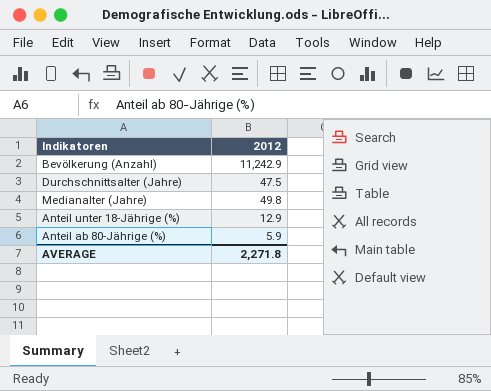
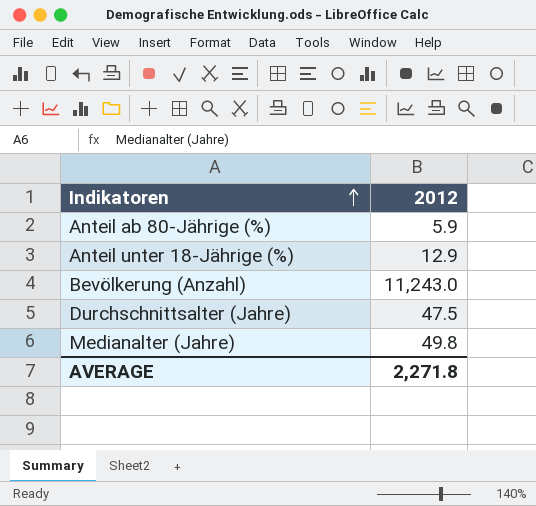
row order: none -> Indikatoren ascending
Bevölkerung (Anzahl) | 2012: 11,242.9 -> 11,243.0

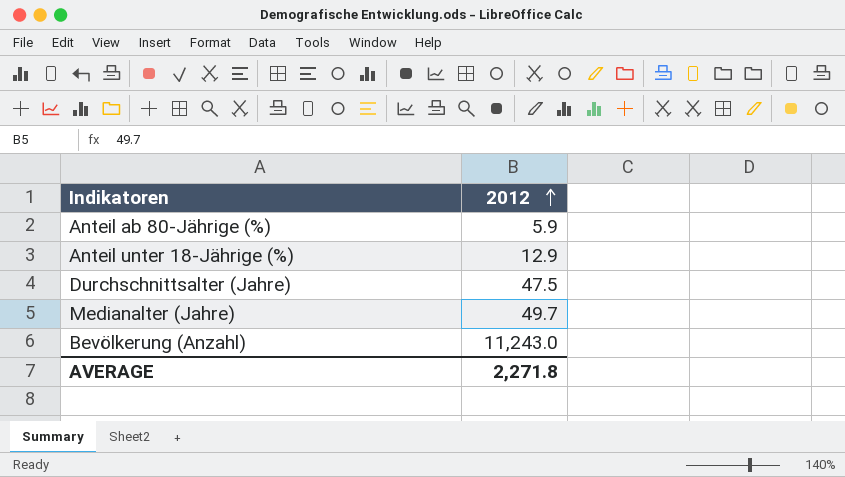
row order: Indikatoren ascending -> 2012 ascending
Medianalter (Jahre) | 2012: 49.8 -> 49.7

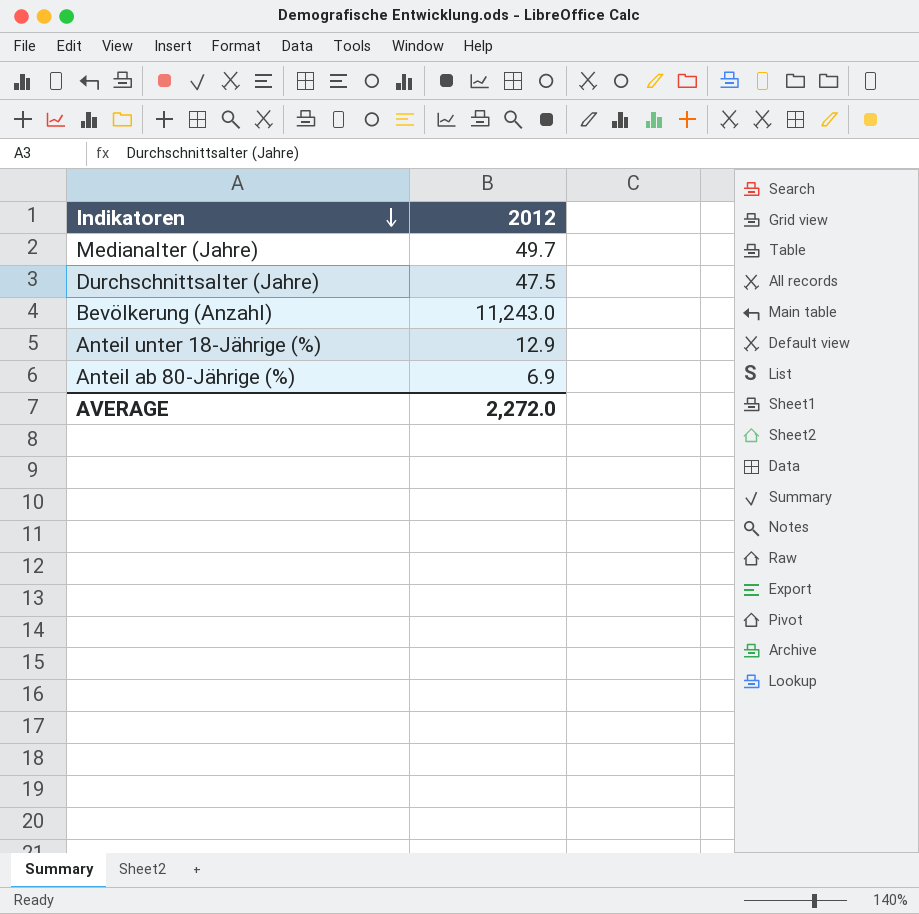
row order: 2012 ascending -> Indikatoren descending
Anteil ab 80-Jährige (%) | 2012: 5.9 -> 6.9
AVERAGE | 2012: 2,271.8 -> 2,272.0

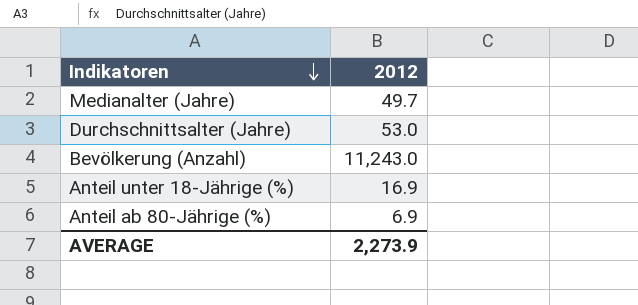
Durchschnittsalter (Jahre) | 2012: 47.5 -> 53.0
Anteil unter 18-Jährige (%) | 2012: 12.9 -> 16.9
AVERAGE | 2012: 2,272.0 -> 2,273.9

